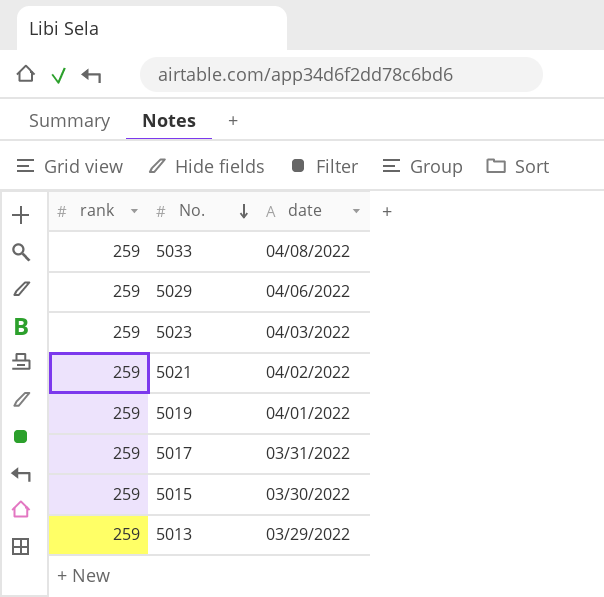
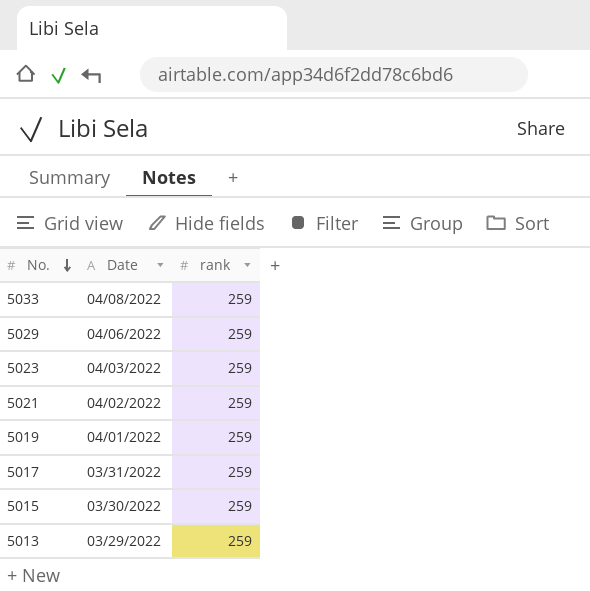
column name: date -> Date
column rank | position: 1 -> 3

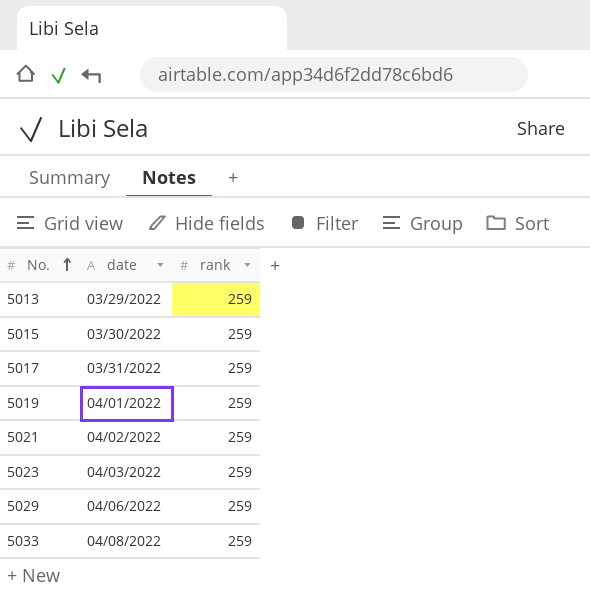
row order: No. descending -> No. ascending
column name: Date -> date

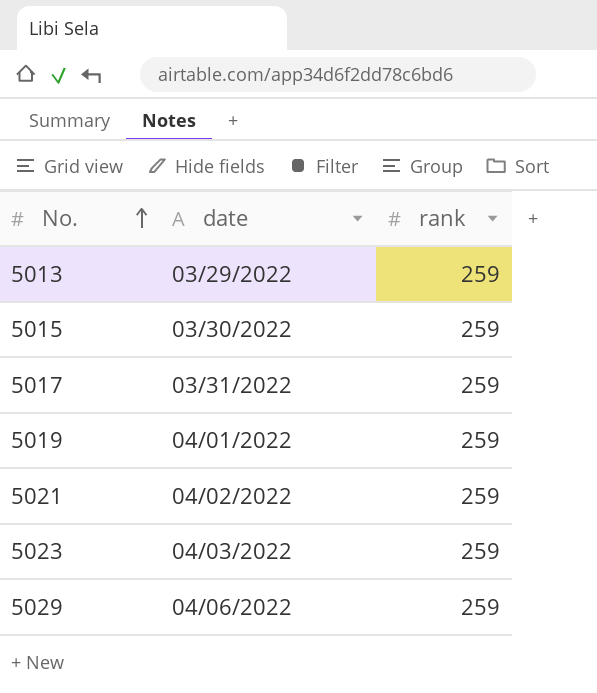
row 5033: 04/08/2022 | 259 -> none

